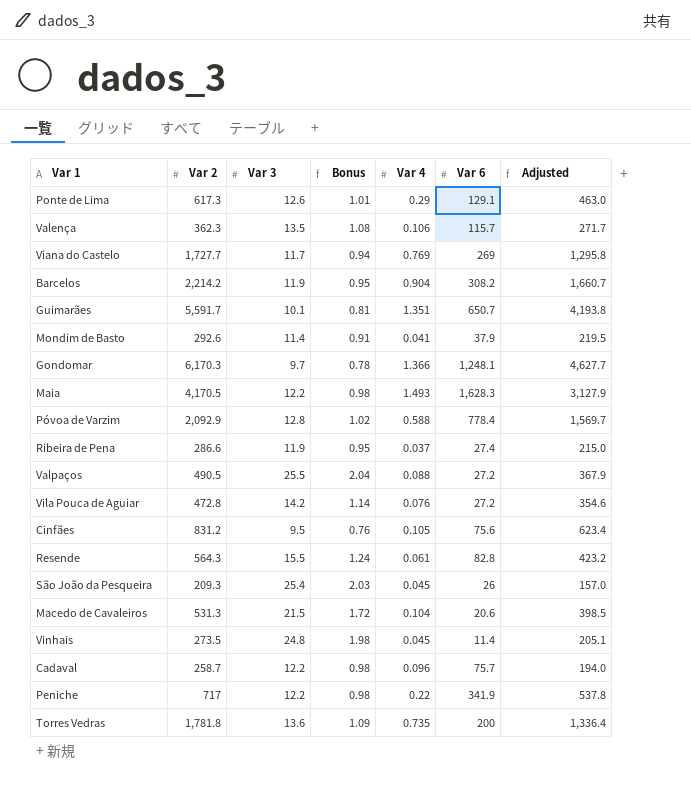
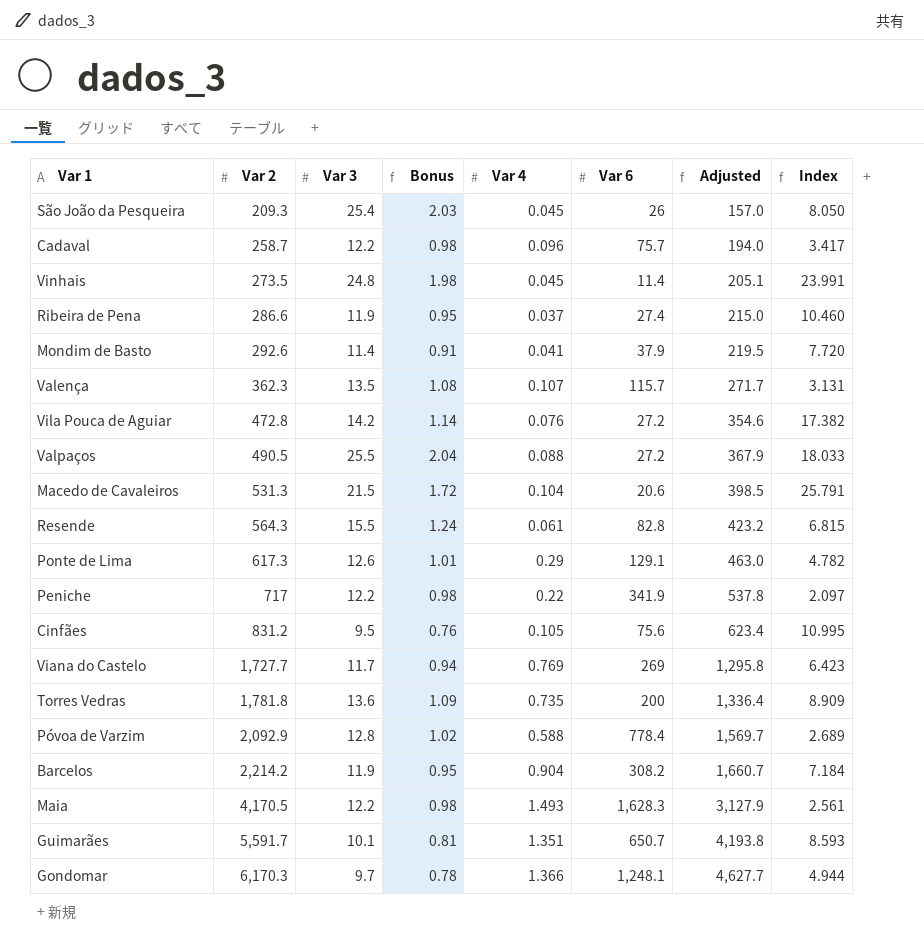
row order: none -> Var 2 ascending
column Index | formula: none -> [Var 2] / [Var 6]
Valença | Var 4: 0.106 -> 0.107

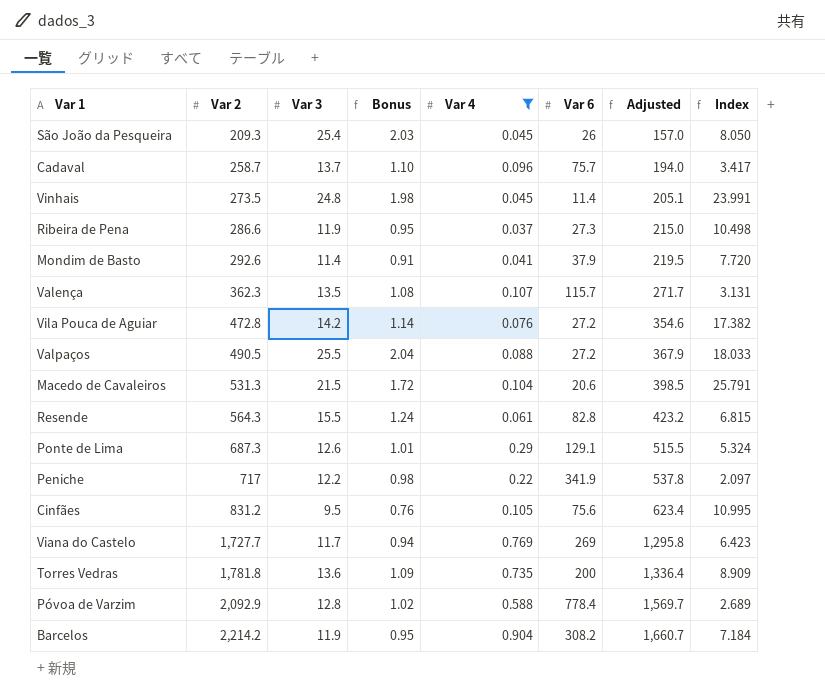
filter: none -> Var 4 <= 0.904
Cadaval | Var 3: 12.2 -> 13.7
Cadaval | Bonus: 0.98 -> 1.10
Ribeira de Pena | Var 6: 27.4 -> 27.3
Ribeira de Pena | Index: 10.460 -> 10.498
Ponte de Lima | Var 2: 617.3 -> 687.3
Ponte de Lima | Adjusted: 463.0 -> 515.5
Ponte de Lima | Index: 4.782 -> 5.324

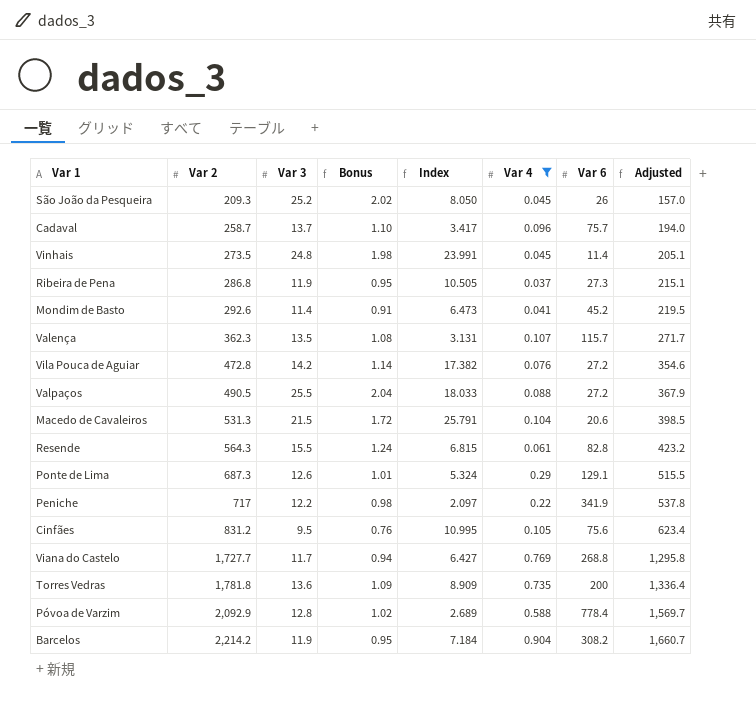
column Index | position: 8 -> 5
São João da Pesqueira | Var 3: 25.4 -> 25.2
São João da Pesqueira | Bonus: 2.03 -> 2.02
Ribeira de Pena | Var 2: 286.6 -> 286.8
Ribeira de Pena | Index: 10.498 -> 10.505
Ribeira de Pena | Adjusted: 215.0 -> 215.1
Mondim de Basto | Index: 7.720 -> 6.473
Mondim de Basto | Var 6: 37.9 -> 45.2
Viana do Castelo | Index: 6.423 -> 6.427
Viana do Castelo | Var 6: 269 -> 268.8

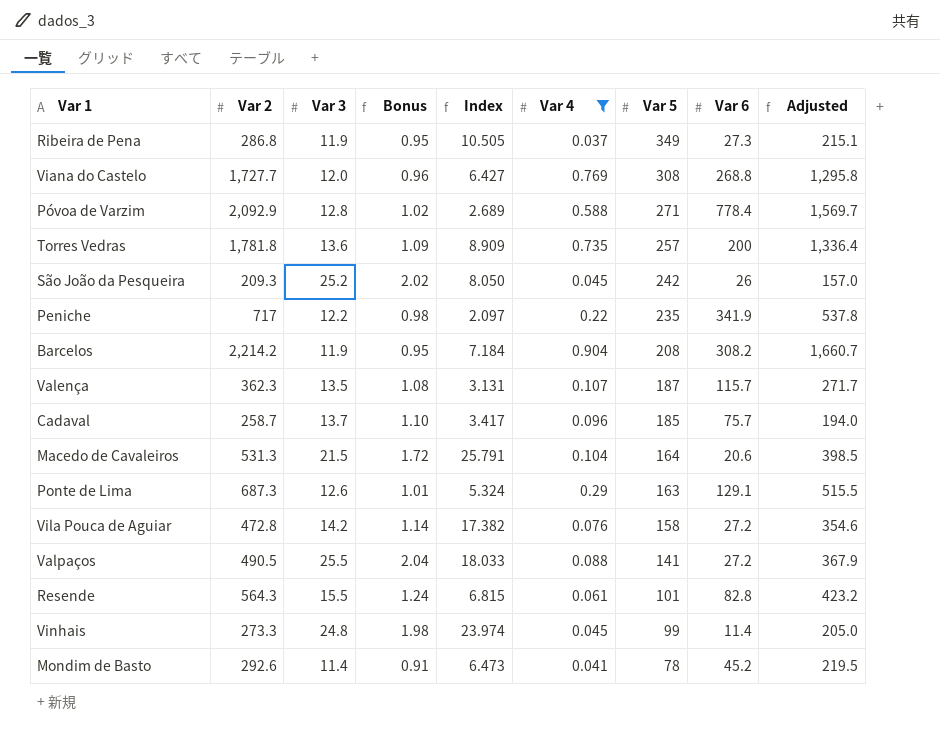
row order: Var 2 ascending -> Var 5 descending
column Var 5 | position: none -> 7
row Cinfães: 831.2 | 9.5 | 0.76 | 10.995 | 0.105 | 75.6 | 623.4 -> none
Viana do Castelo | Var 3: 11.7 -> 12.0
Viana do Castelo | Bonus: 0.94 -> 0.96
Vinhais | Var 2: 273.5 -> 273.3
Vinhais | Index: 23.991 -> 23.974
Vinhais | Adjusted: 205.1 -> 205.0

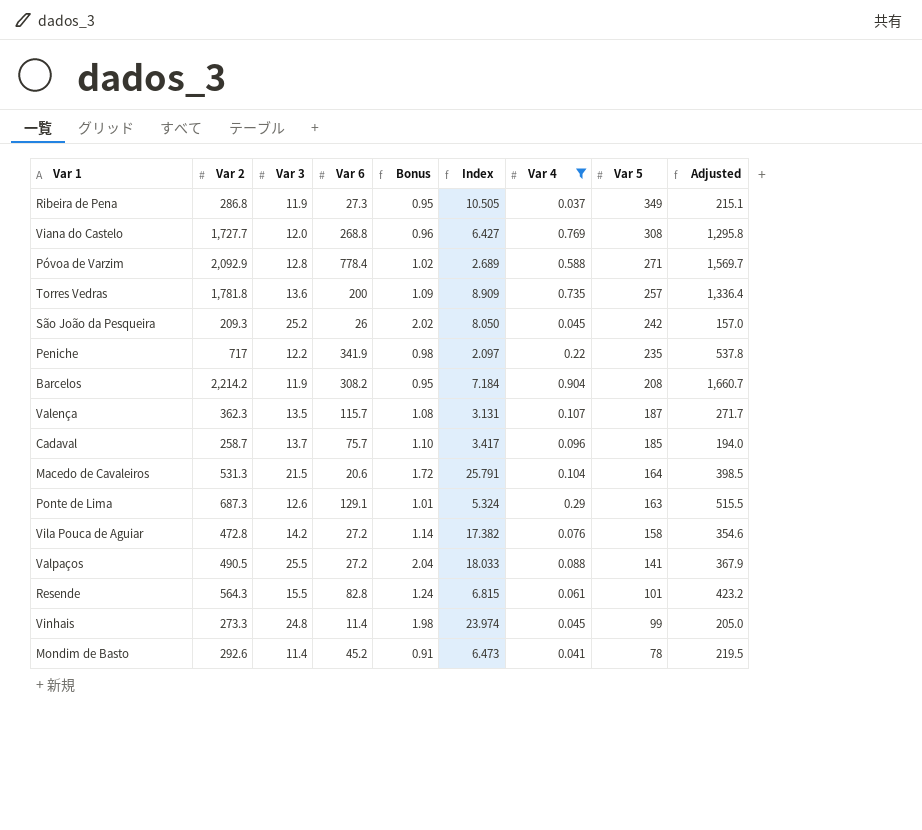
column Var 6 | position: 8 -> 4

